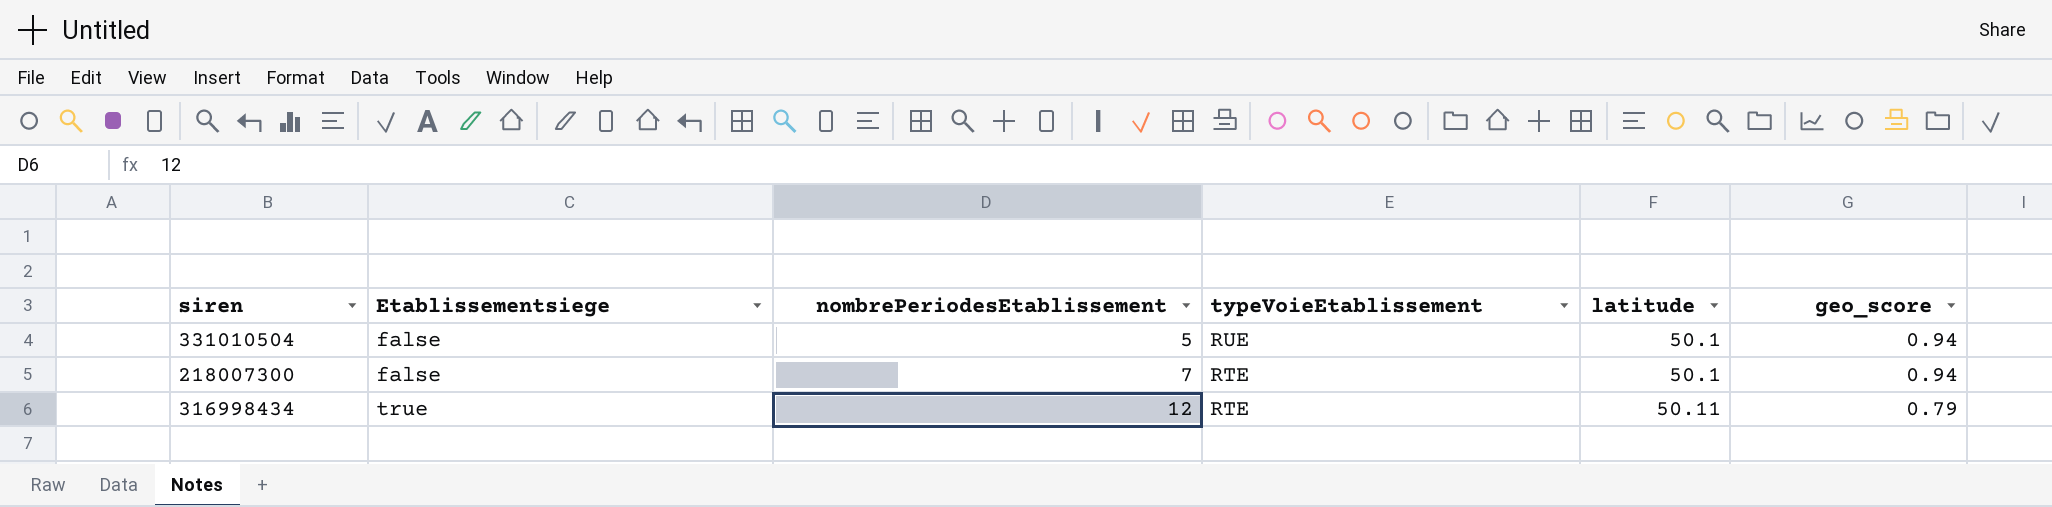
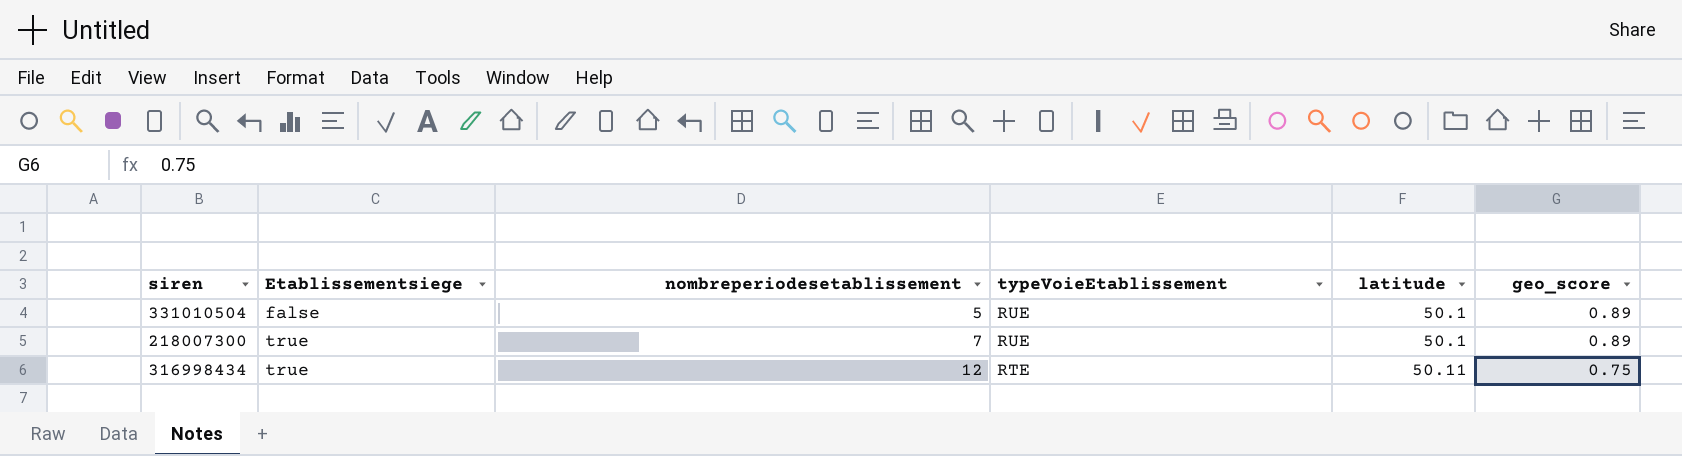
column name: nombrePeriodesEtablissement -> nombreperiodesetablissement
331010504 | geo_score: 0.94 -> 0.89
218007300 | Etablissementsiege: false -> true
218007300 | typeVoieEtablissement: RTE -> RUE
218007300 | geo_score: 0.94 -> 0.89
316998434 | geo_score: 0.79 -> 0.75

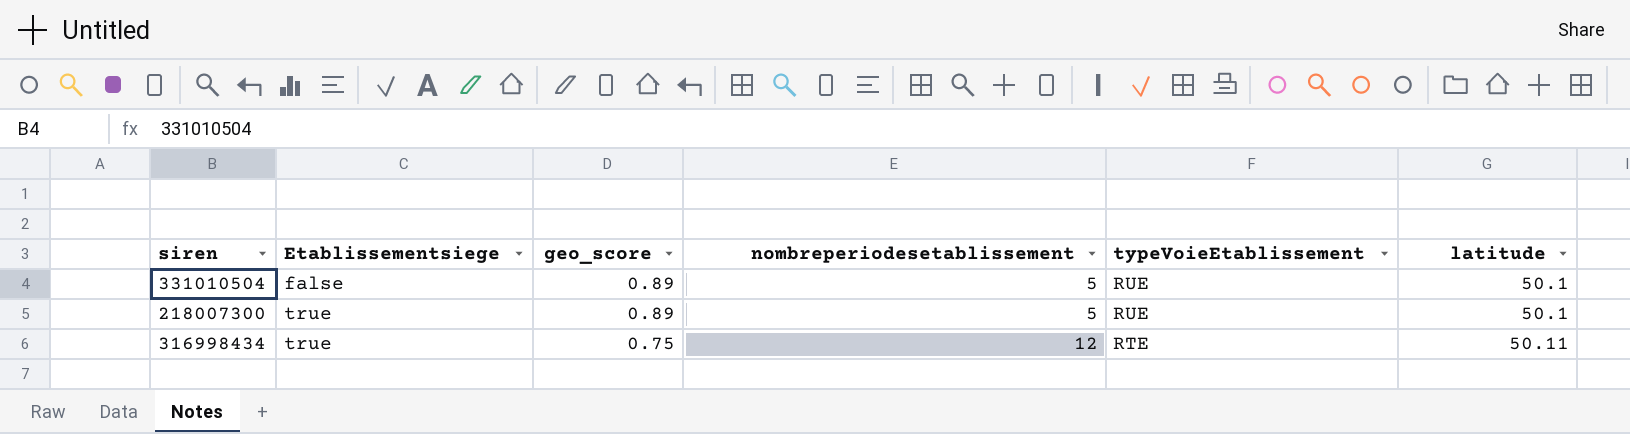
column geo_score | position: 6 -> 3
218007300 | nombreperiodesetablissement: 7 -> 5

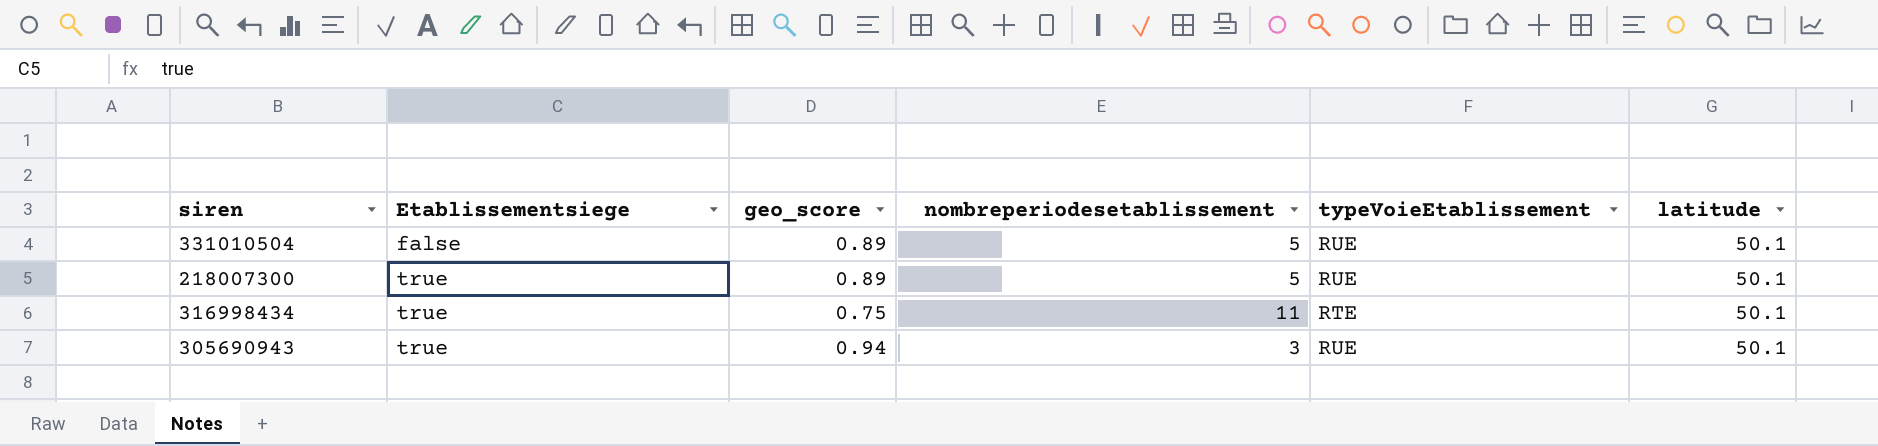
316998434 | nombreperiodesetablissement: 12 -> 11
316998434 | latitude: 50.11 -> 50.1
row 305690943: none -> true | 0.94 | 3 | RUE | 50.1

